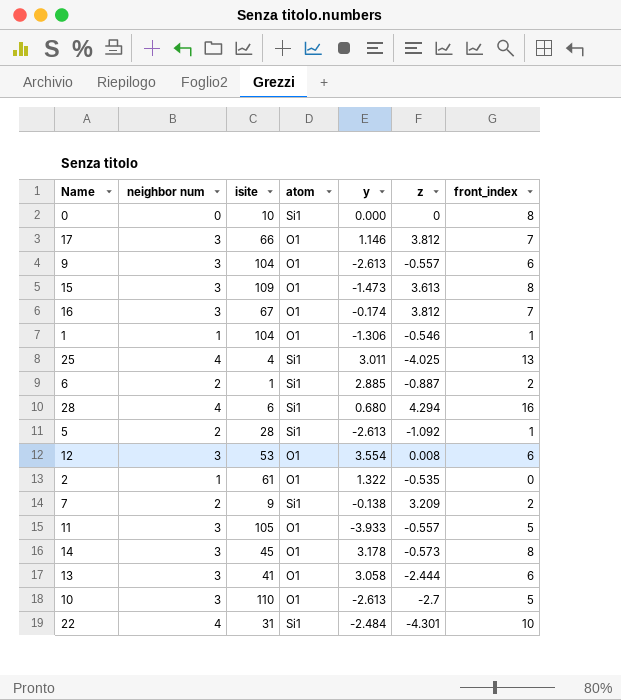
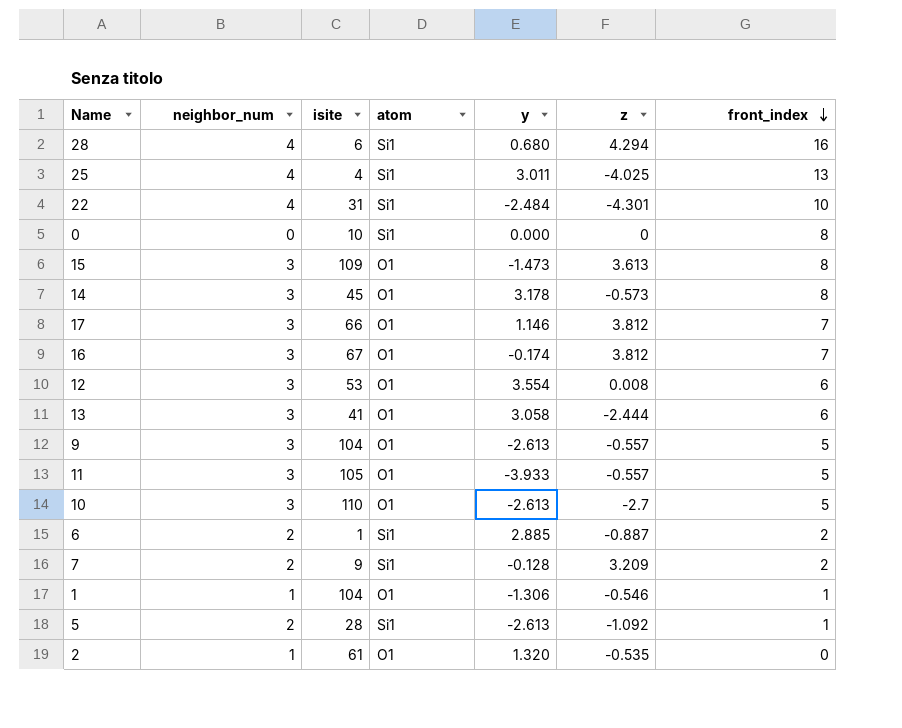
row order: none -> front_index descending
column name: neighbor num -> neighbor_num
9 | front_index: 6 -> 5
7 | y: -0.138 -> -0.128
2 | y: 1.322 -> 1.320

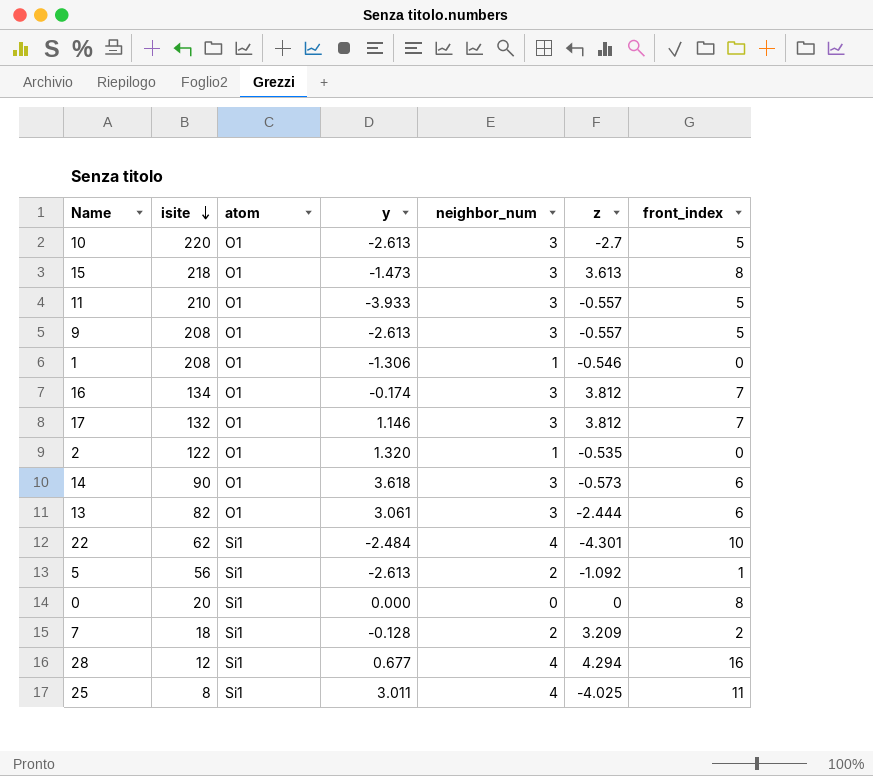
row order: front_index descending -> isite descending
column neighbor_num | position: 2 -> 5
row 12: 3 | 53 | O1 | 3.554 | 0.008 | 6 -> none
row 6: 2 | 1 | Si1 | 2.885 | -0.887 | 2 -> none
10 | isite: 110 -> 220
15 | isite: 109 -> 218
11 | isite: 105 -> 210
9 | isite: 104 -> 208
1 | isite: 104 -> 208
1 | front_index: 1 -> 0
16 | isite: 67 -> 134
17 | isite: 66 -> 132
2 | isite: 61 -> 122
14 | isite: 45 -> 90
14 | y: 3.178 -> 3.618
14 | front_index: 8 -> 6
13 | isite: 41 -> 82
13 | y: 3.058 -> 3.061
22 | isite: 31 -> 62
5 | isite: 28 -> 56
0 | isite: 10 -> 20
7 | isite: 9 -> 18
28 | isite: 6 -> 12
28 | y: 0.680 -> 0.677
25 | isite: 4 -> 8
25 | front_index: 13 -> 11

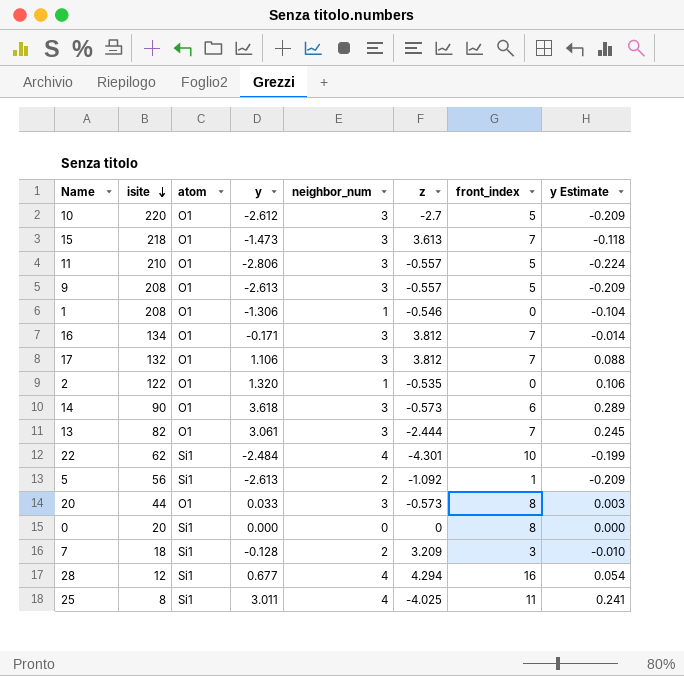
column y Estimate | formula: none -> [y] * 0.08
10 | y: -2.613 -> -2.612
15 | front_index: 8 -> 7
11 | y: -3.933 -> -2.806
16 | y: -0.174 -> -0.171
17 | y: 1.146 -> 1.106
13 | front_index: 6 -> 7
row 20: none -> 44 | O1 | 0.033 | 3 | -0.573 | 8 | 0.003
7 | front_index: 2 -> 3

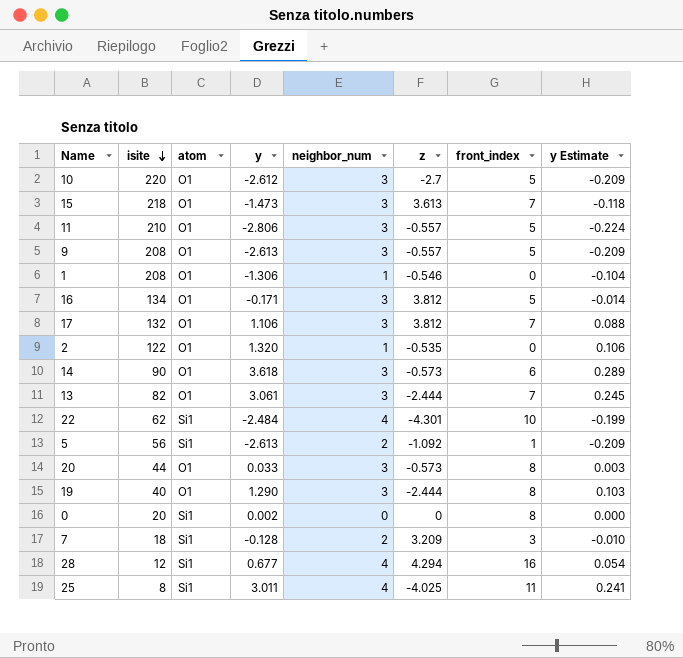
16 | front_index: 7 -> 5
row 19: none -> 40 | O1 | 1.290 | 3 | -2.444 | 8 | 0.103
0 | y: 0.000 -> 0.002

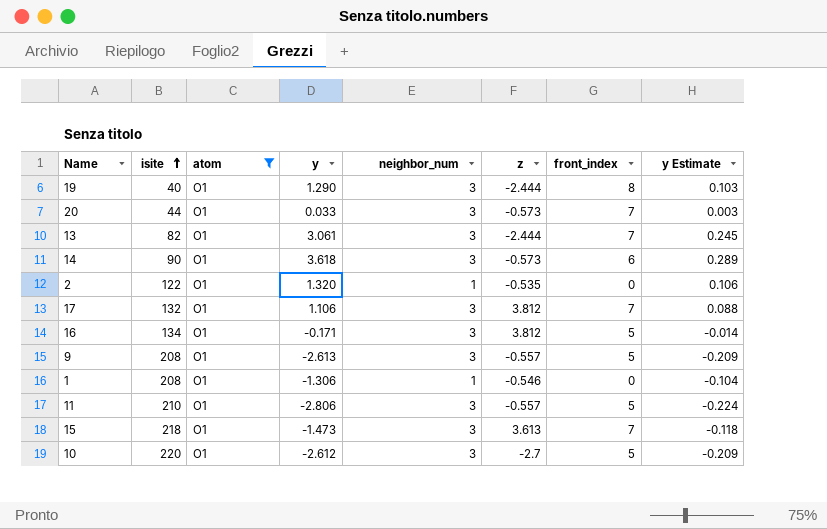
filter: none -> atom = O1
row order: isite descending -> isite ascending
20 | front_index: 8 -> 7

